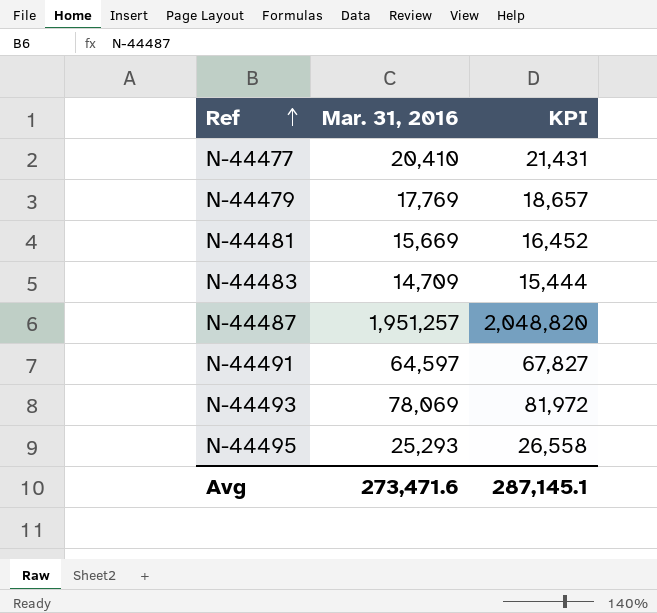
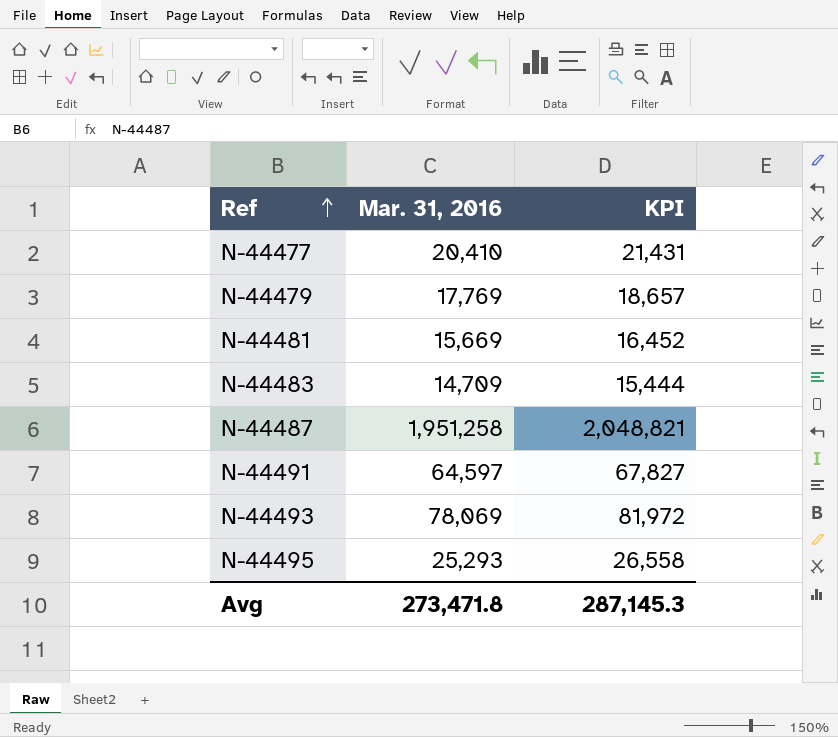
N-44487 | Mar. 31, 2016: 1,951,257 -> 1,951,258
N-44487 | KPI: 2,048,820 -> 2,048,821
Avg | Mar. 31, 2016: 273,471.6 -> 273,471.8
Avg | KPI: 287,145.1 -> 287,145.3

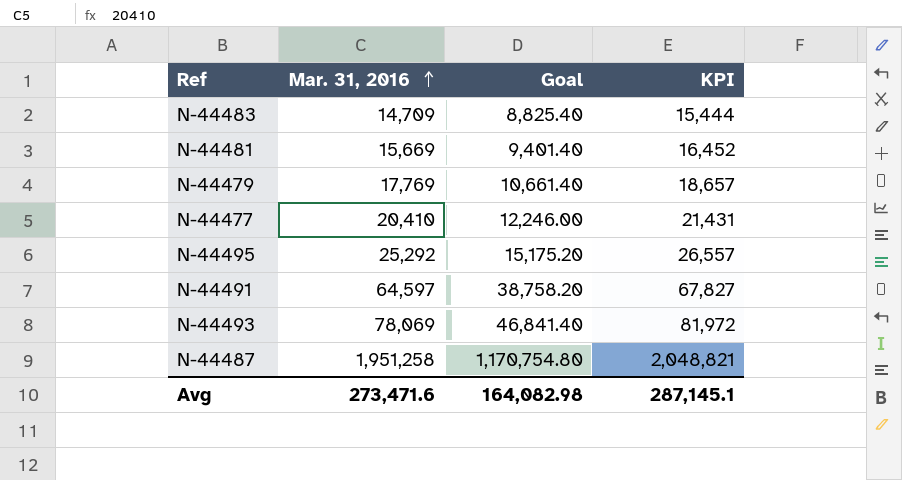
row order: Ref ascending -> Mar. 31, 2016 ascending
column Goal | formula: none -> [Mar. 31, 2016] * 0.6
N-44495 | Mar. 31, 2016: 25,293 -> 25,292
N-44495 | KPI: 26,558 -> 26,557
Avg | Mar. 31, 2016: 273,471.8 -> 273,471.6
Avg | KPI: 287,145.3 -> 287,145.1

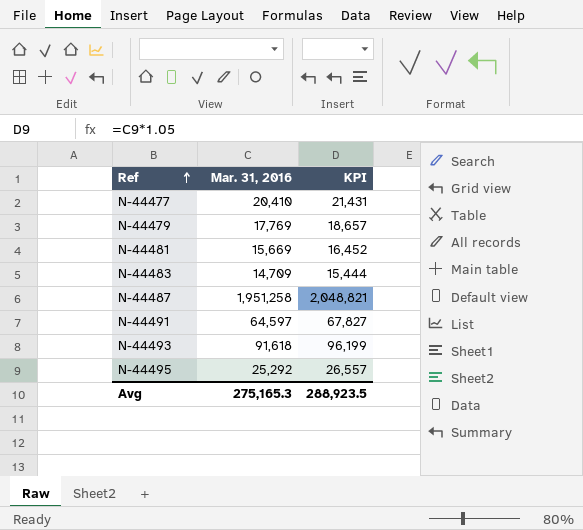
row order: Mar. 31, 2016 ascending -> Ref ascending
column Goal | formula: [Mar. 31, 2016] * 0.6 -> none
N-44493 | Mar. 31, 2016: 78,069 -> 91,618
N-44493 | KPI: 81,972 -> 96,199
Avg | Mar. 31, 2016: 273,471.6 -> 275,165.3
Avg | KPI: 287,145.1 -> 288,923.5

